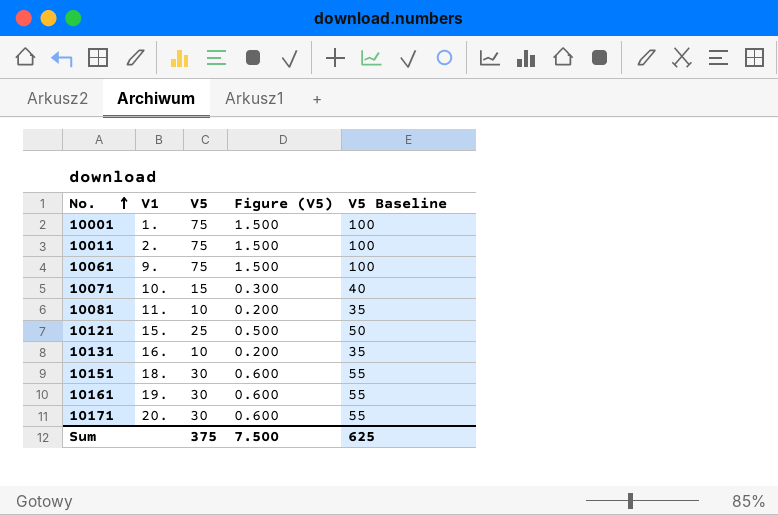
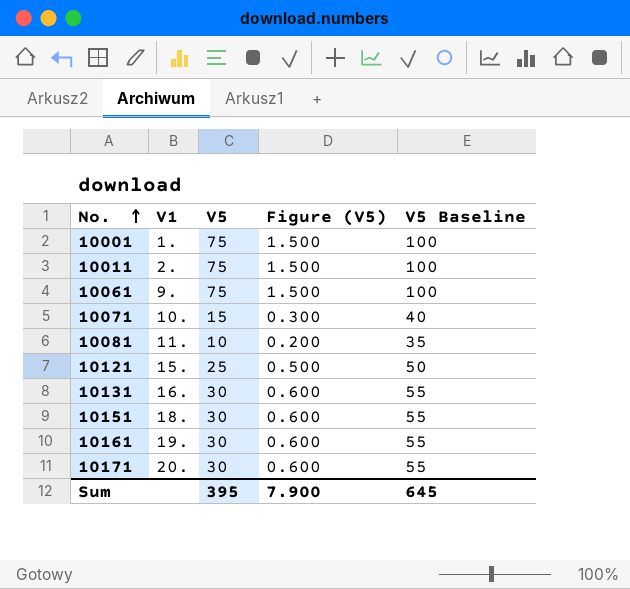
10131 | V5: 10 -> 30
10131 | Figure (V5): 0.200 -> 0.600
10131 | V5 Baseline: 35 -> 55
Sum | V5: 375 -> 395
Sum | Figure (V5): 7.500 -> 7.900
Sum | V5 Baseline: 625 -> 645

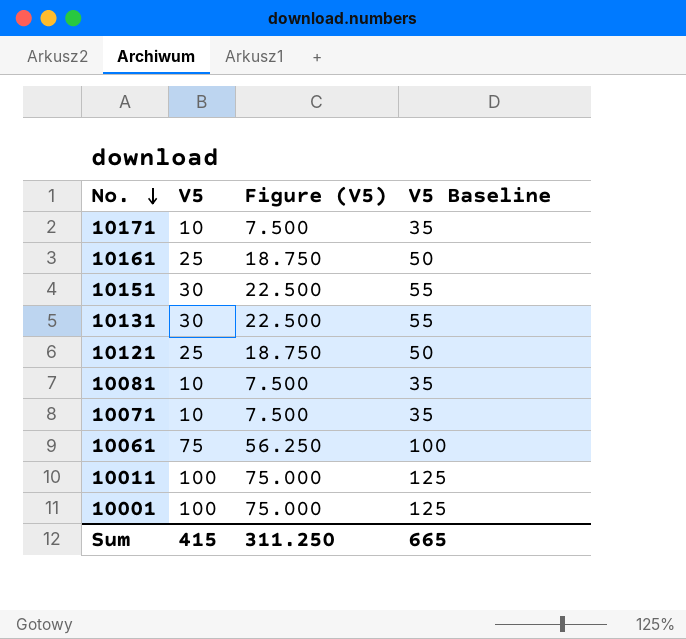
row order: No. ascending -> No. descending
column V1 | position: 2 -> none
column Figure (V5) | formula: [V5] * 0.02 -> [V5] * 0.75
10171 | V5: 30 -> 10
10171 | V5 Baseline: 55 -> 35
10161 | V5: 30 -> 25
10161 | V5 Baseline: 55 -> 50
10071 | V5: 15 -> 10
10071 | V5 Baseline: 40 -> 35
10011 | V5: 75 -> 100
10011 | V5 Baseline: 100 -> 125
10001 | V5: 75 -> 100
10001 | V5 Baseline: 100 -> 125
Sum | V5: 395 -> 415
Sum | Figure (V5): 7.900 -> 311.250
Sum | V5 Baseline: 645 -> 665

